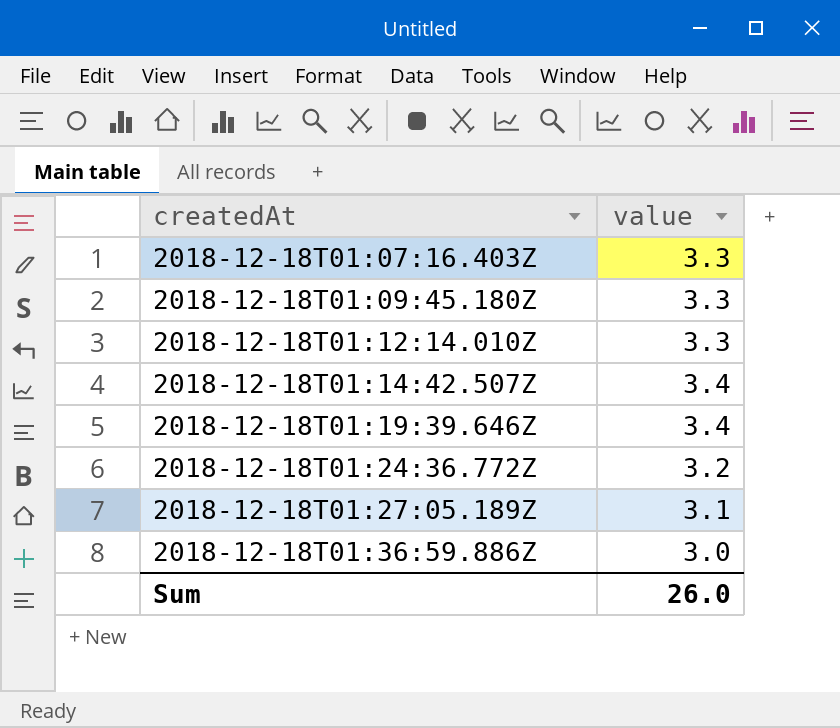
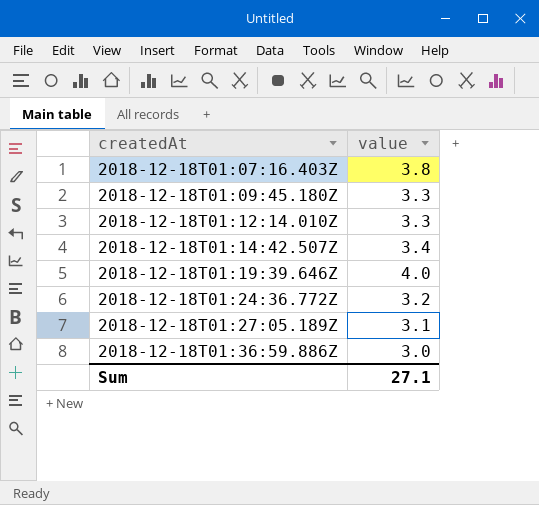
2018-12-18T01:07:16.403Z | value: 3.3 -> 3.8
2018-12-18T01:19:39.646Z | value: 3.4 -> 4.0
Sum | value: 26.0 -> 27.1

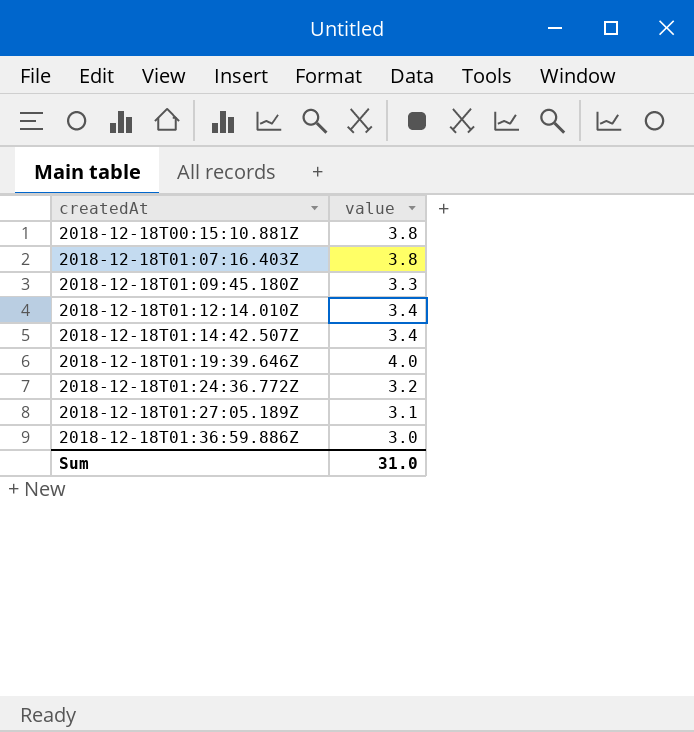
row 2018-12-18T00:15:10.881Z: none -> 3.8
2018-12-18T01:12:14.010Z | value: 3.3 -> 3.4
Sum | value: 27.1 -> 31.0

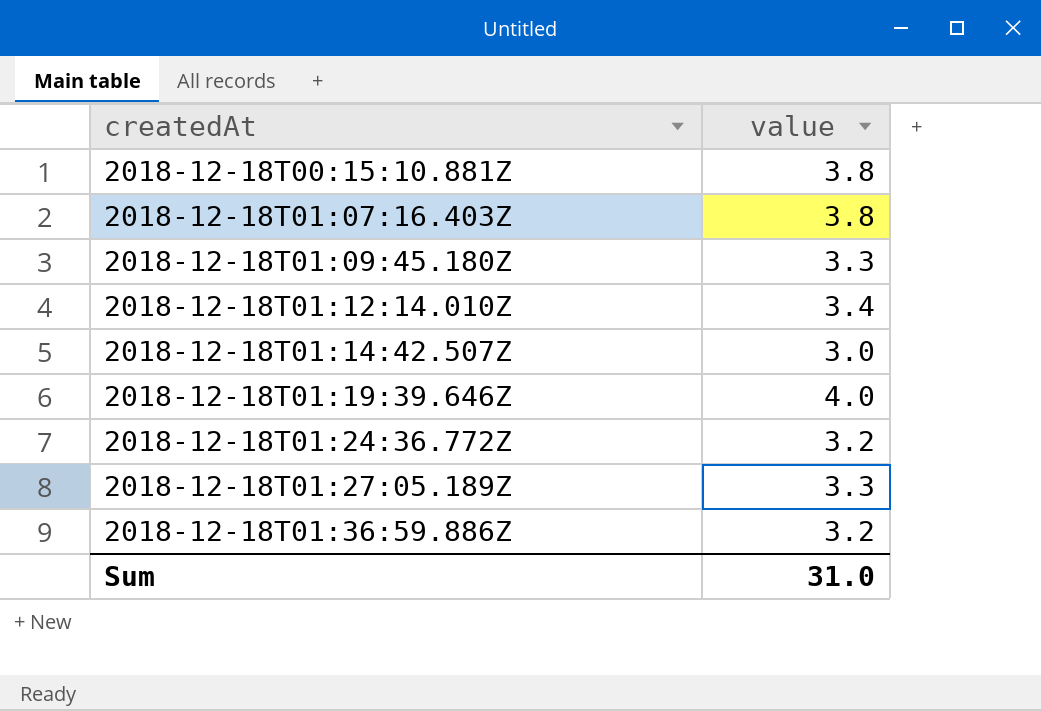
2018-12-18T01:14:42.507Z | value: 3.4 -> 3.0
2018-12-18T01:27:05.189Z | value: 3.1 -> 3.3
2018-12-18T01:36:59.886Z | value: 3.0 -> 3.2

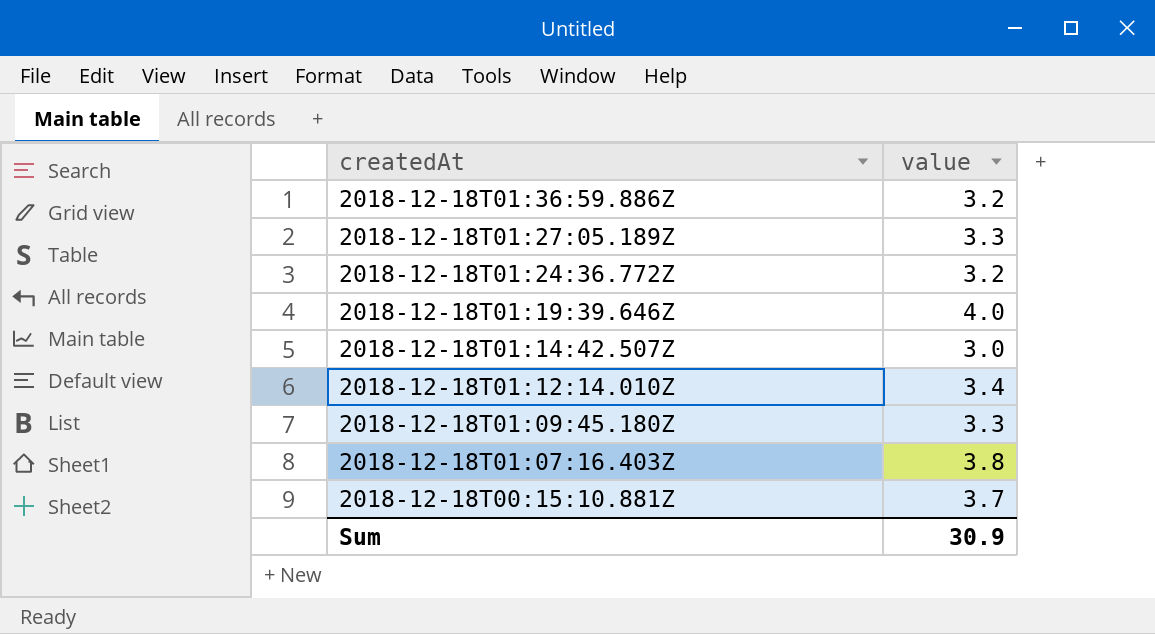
row order: createdAt ascending -> createdAt descending
2018-12-18T00:15:10.881Z | value: 3.8 -> 3.7
Sum | value: 31.0 -> 30.9

